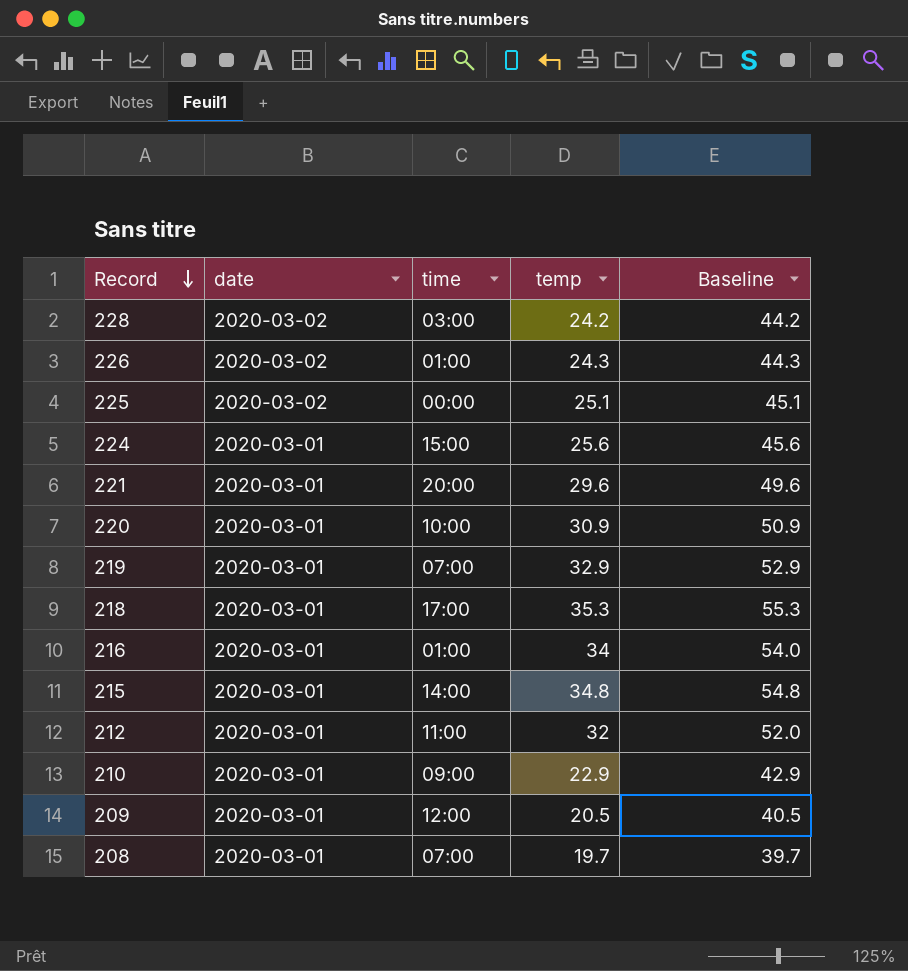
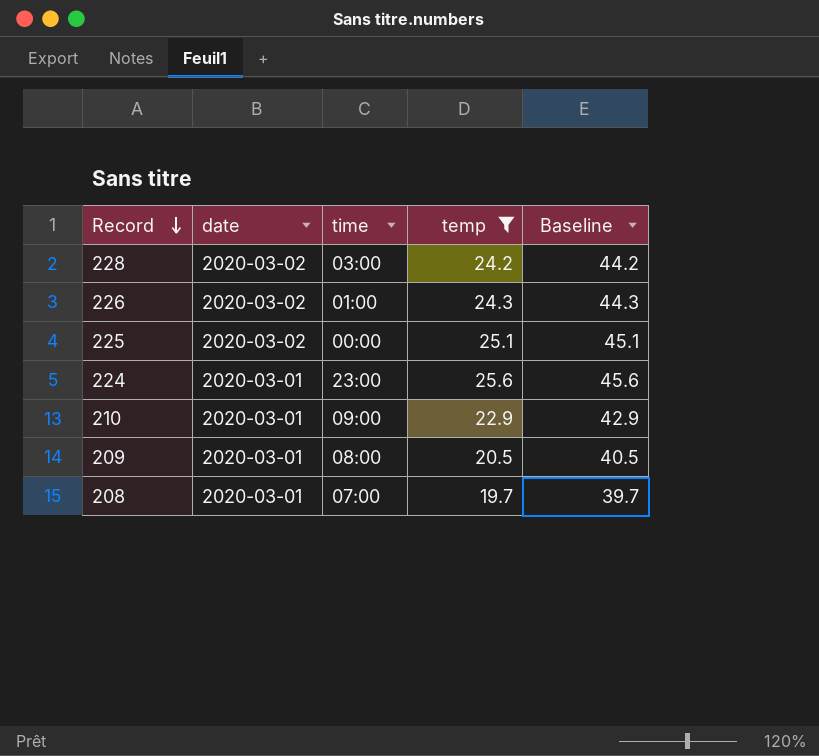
filter: none -> temp <= 25.6
224 | time: 15:00 -> 23:00
209 | time: 12:00 -> 08:00

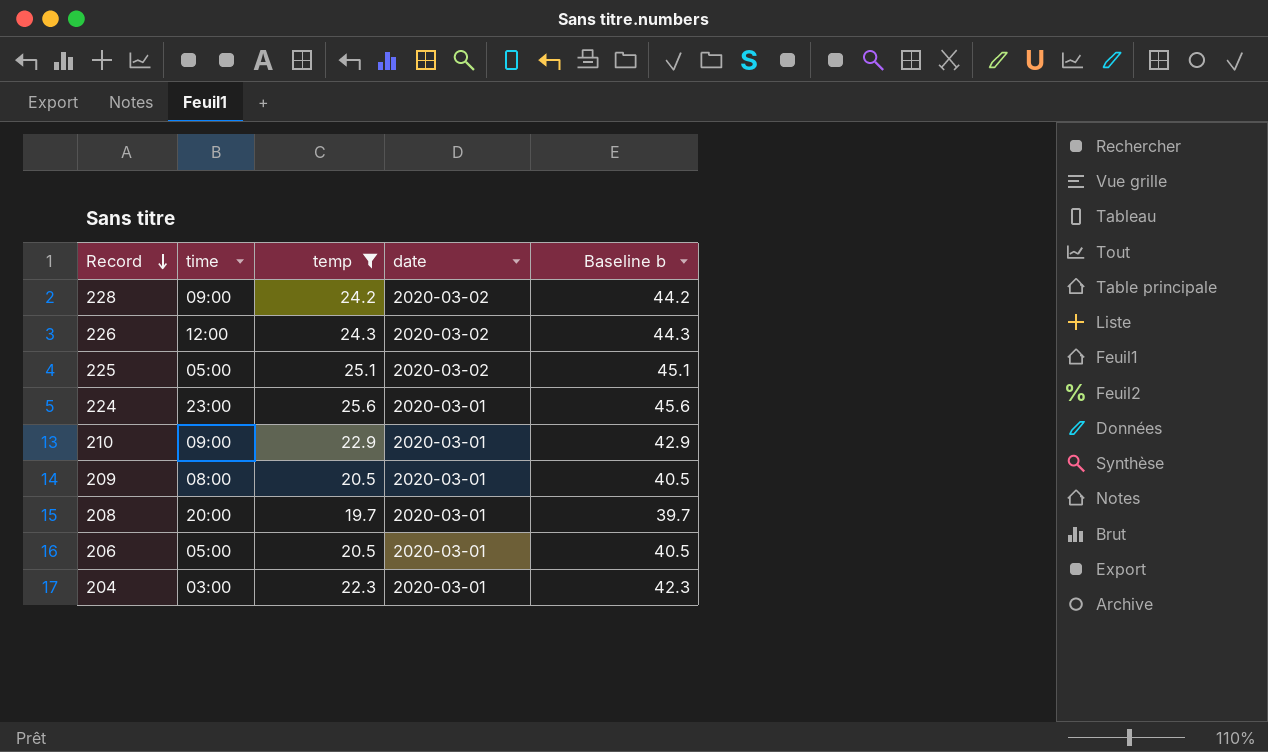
column date | position: 2 -> 4
column name: Baseline -> Baseline b
228 | time: 03:00 -> 09:00
226 | time: 01:00 -> 12:00
225 | time: 00:00 -> 05:00
208 | time: 07:00 -> 20:00
row 206: none -> 05:00 | 20.5 | 2020-03-01 | 40.5
row 204: none -> 03:00 | 22.3 | 2020-03-01 | 42.3

